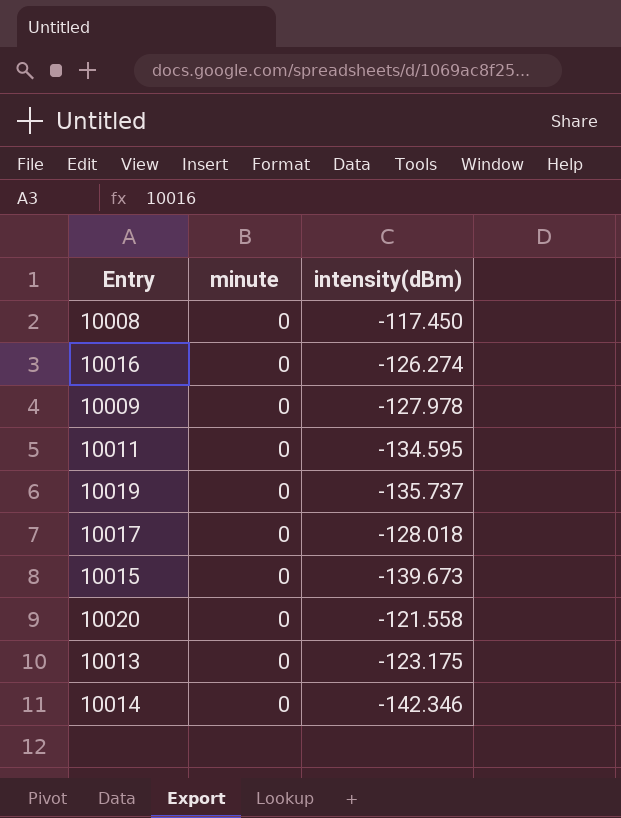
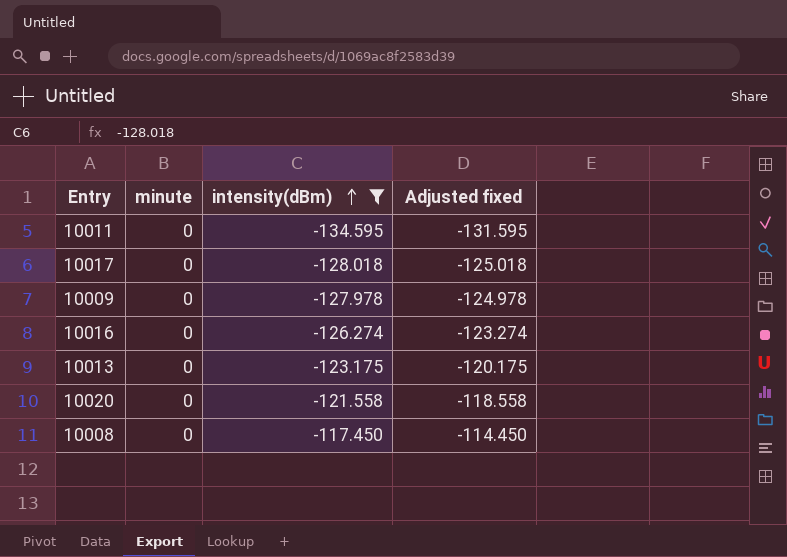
filter: none -> intensity(dBm) >= -134.595
row order: none -> intensity(dBm) ascending
column Adjusted fixed | formula: none -> [intensity(dBm)] + 3

